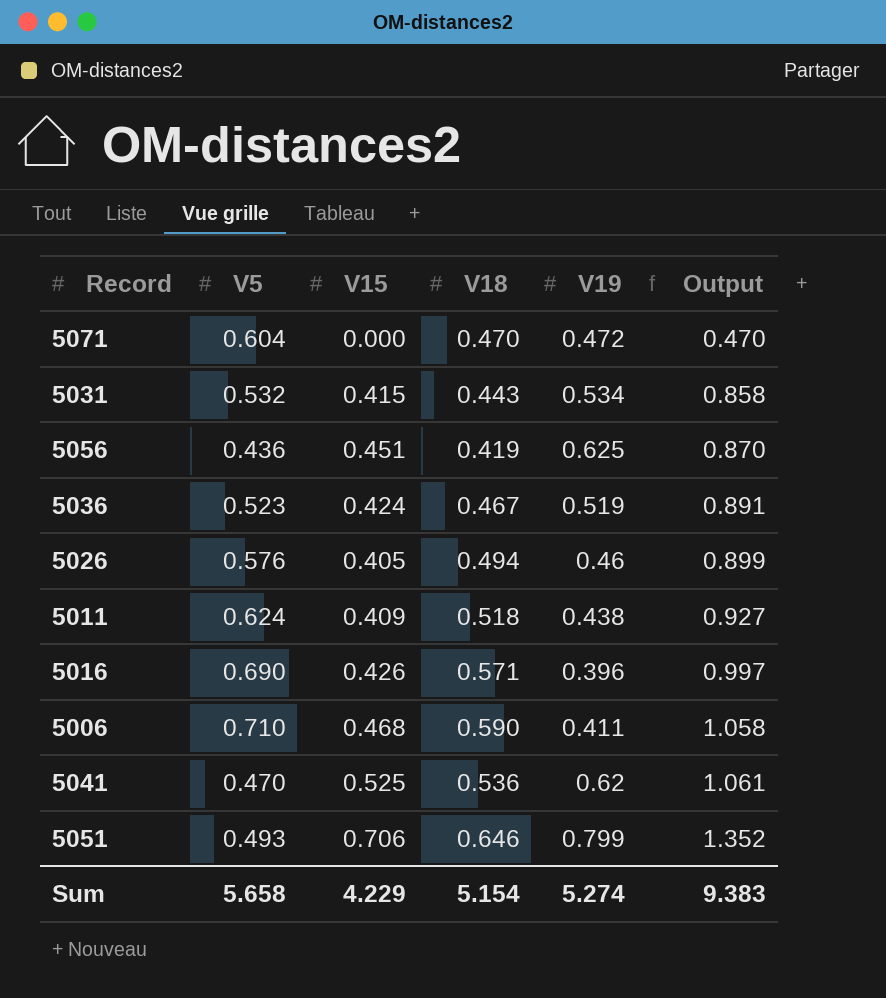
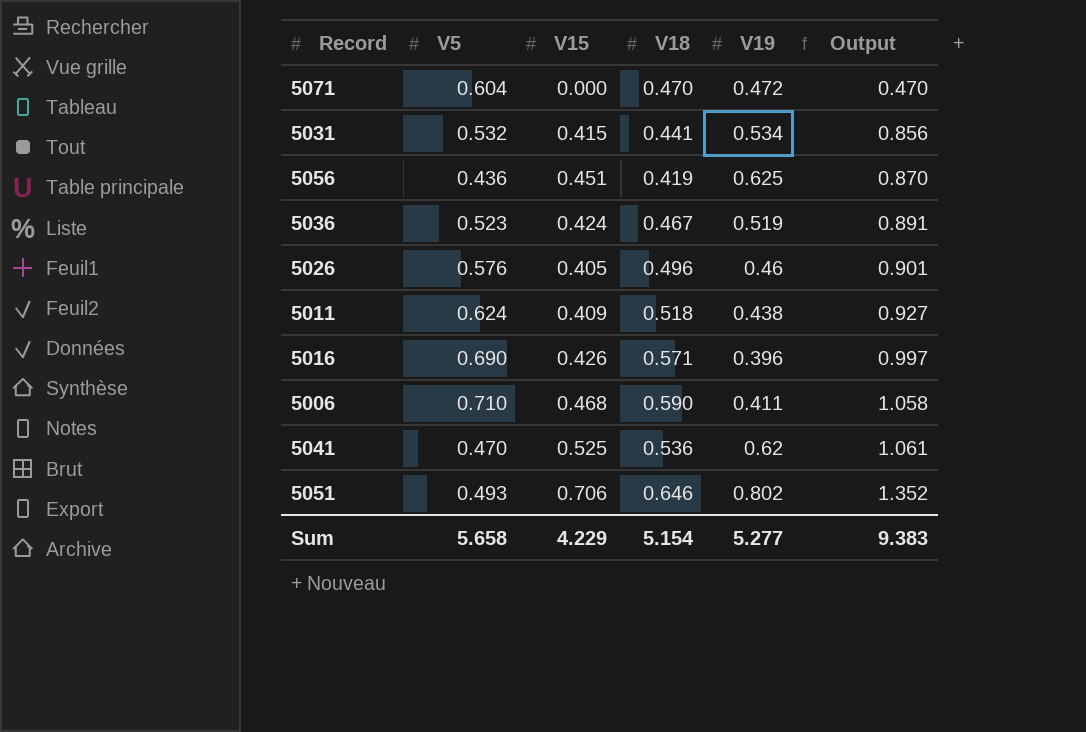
5031 | V18: 0.443 -> 0.441
5031 | Output: 0.858 -> 0.856
5026 | V18: 0.494 -> 0.496
5026 | Output: 0.899 -> 0.901
5051 | V19: 0.799 -> 0.802
Sum | V19: 5.274 -> 5.277

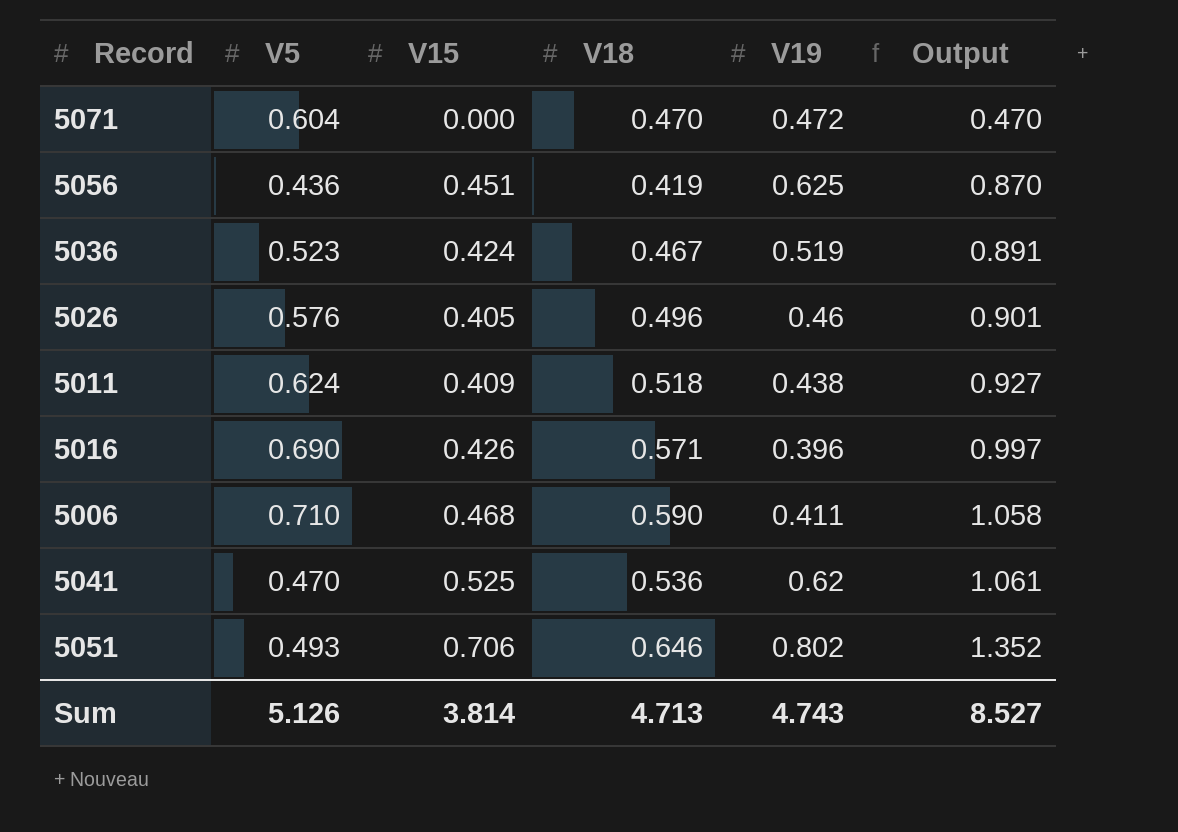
row 5031: 0.532 | 0.415 | 0.441 | 0.534 | 0.856 -> none
Sum | V5: 5.658 -> 5.126
Sum | V15: 4.229 -> 3.814
Sum | V18: 5.154 -> 4.713
Sum | V19: 5.277 -> 4.743
Sum | Output: 9.383 -> 8.527

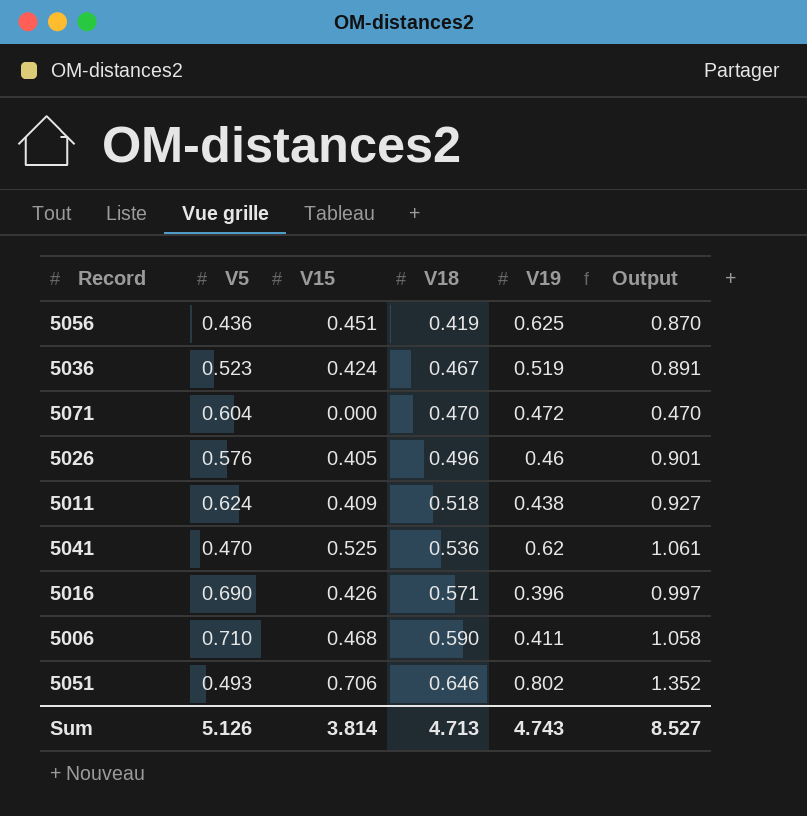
row order: Output ascending -> V18 ascending

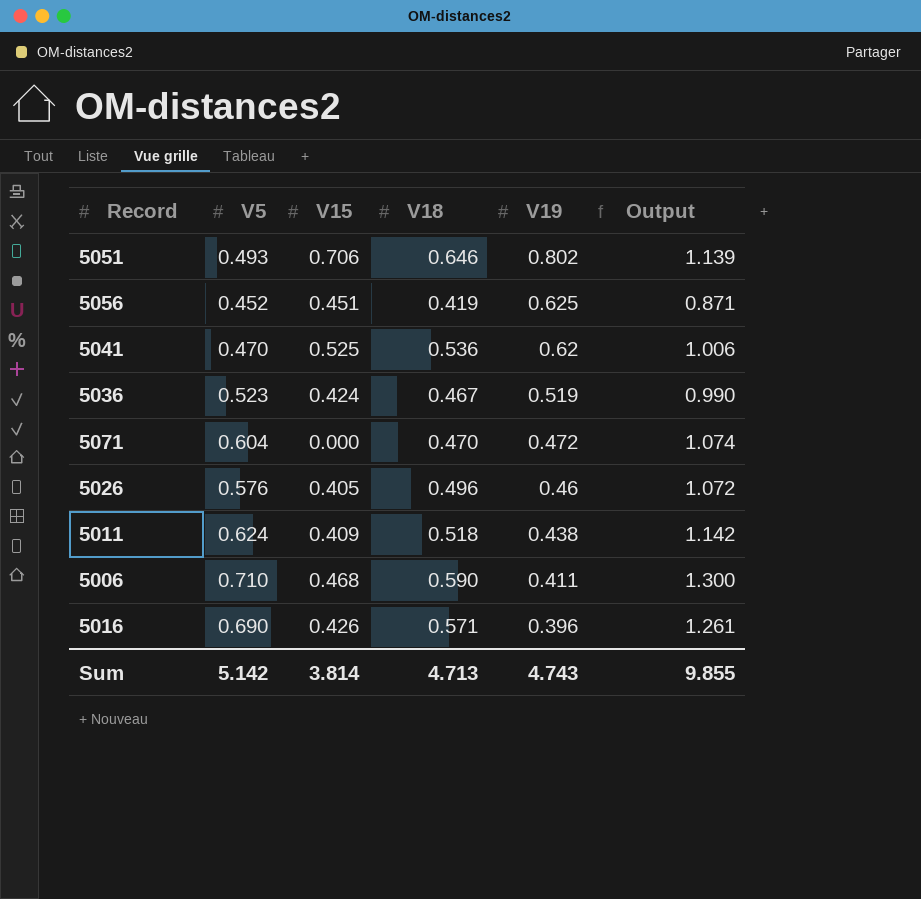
row order: V18 ascending -> V19 descending
column Output | formula: [V15] + [V18] -> [V5] + [V18]
5056 | V5: 0.436 -> 0.452
Sum | V5: 5.126 -> 5.142
Sum | Output: 8.527 -> 9.855

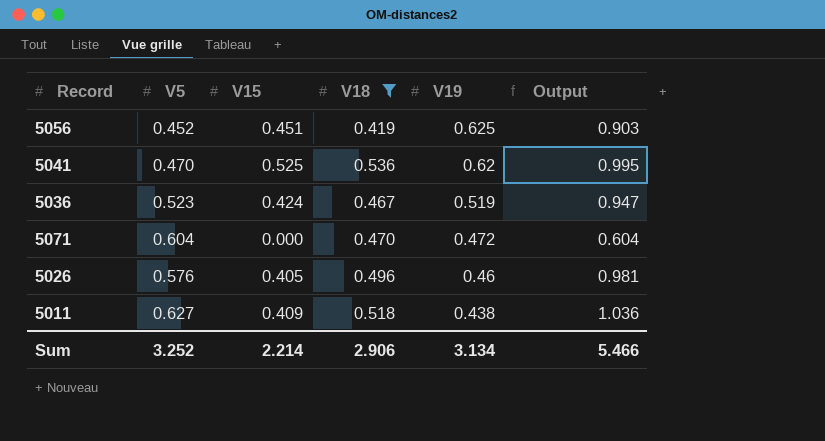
filter: none -> V18 <= 0.536
column Output | formula: [V5] + [V18] -> [V5] + [V15]
5011 | V5: 0.624 -> 0.627
Sum | V5: 5.142 -> 3.252
Sum | V15: 3.814 -> 2.214
Sum | V18: 4.713 -> 2.906
Sum | V19: 4.743 -> 3.134
Sum | Output: 9.855 -> 5.466

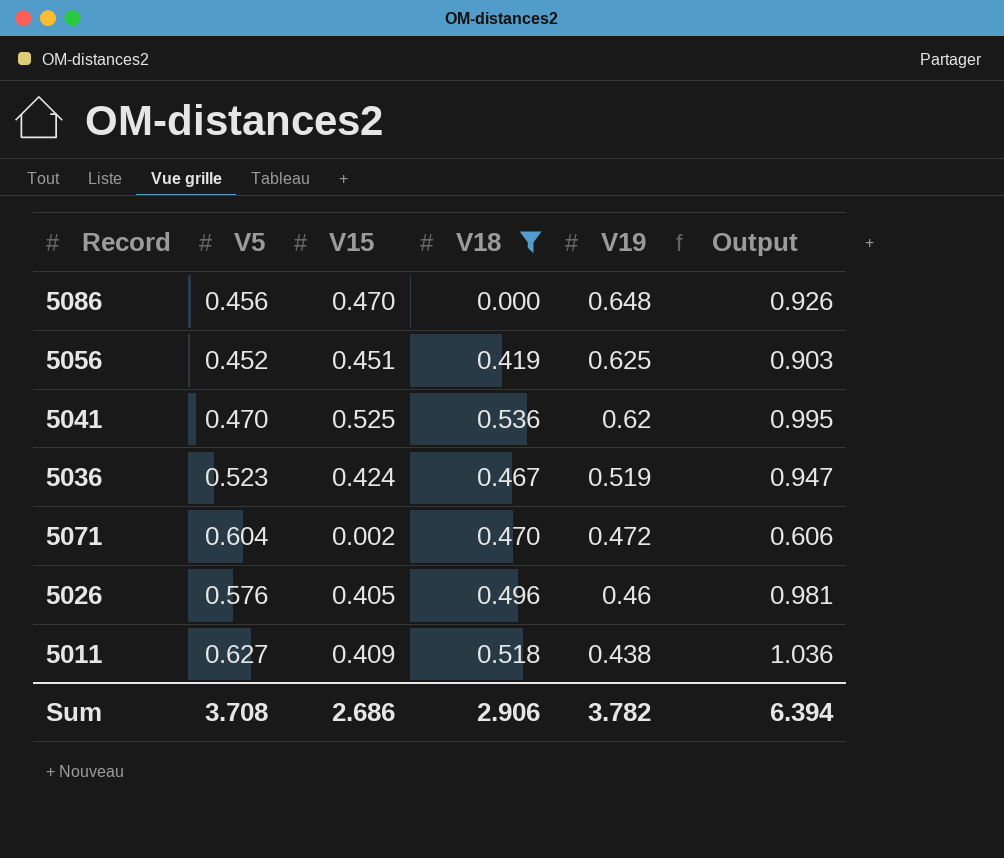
row 5086: none -> 0.456 | 0.470 | 0.000 | 0.648 | 0.926
5071 | V15: 0.000 -> 0.002
5071 | Output: 0.604 -> 0.606
Sum | V5: 3.252 -> 3.708
Sum | V15: 2.214 -> 2.686
Sum | V19: 3.134 -> 3.782
Sum | Output: 5.466 -> 6.394

